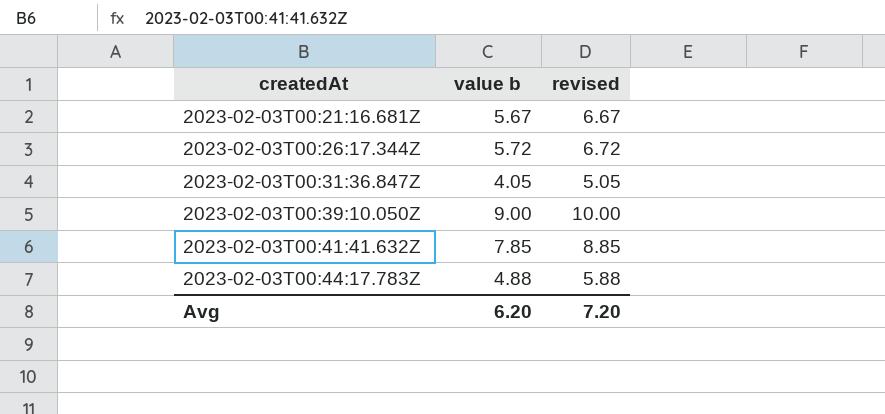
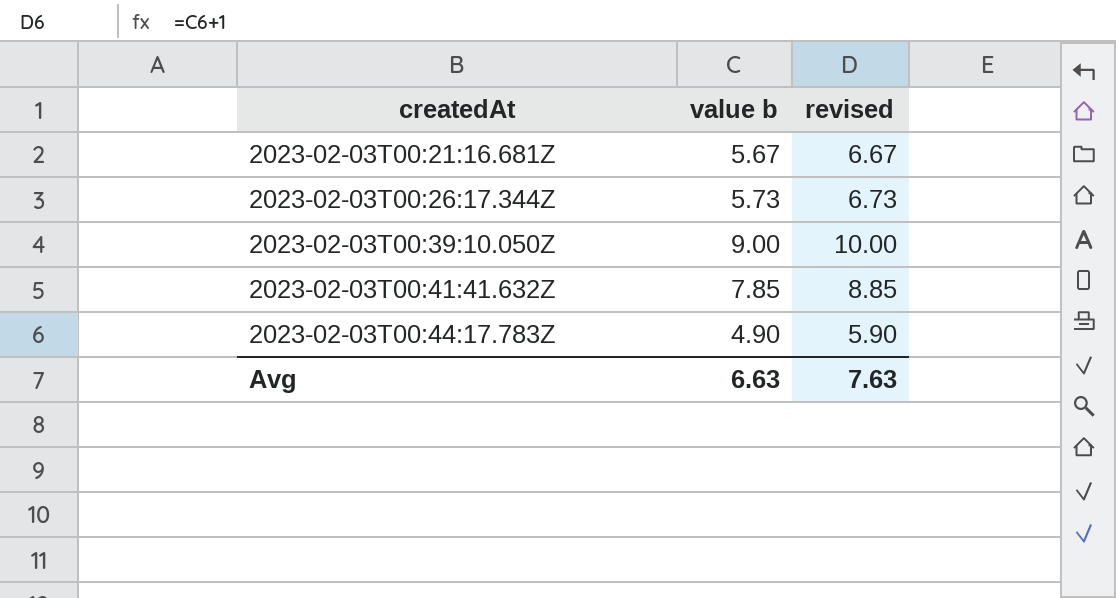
row 2023-02-03T00:31:36.847Z: 4.05 | 5.05 -> none
2023-02-03T00:26:17.344Z | value b: 5.72 -> 5.73
2023-02-03T00:26:17.344Z | revised: 6.72 -> 6.73
2023-02-03T00:44:17.783Z | value b: 4.88 -> 4.90
2023-02-03T00:44:17.783Z | revised: 5.88 -> 5.90
Avg | value b: 6.20 -> 6.63
Avg | revised: 7.20 -> 7.63

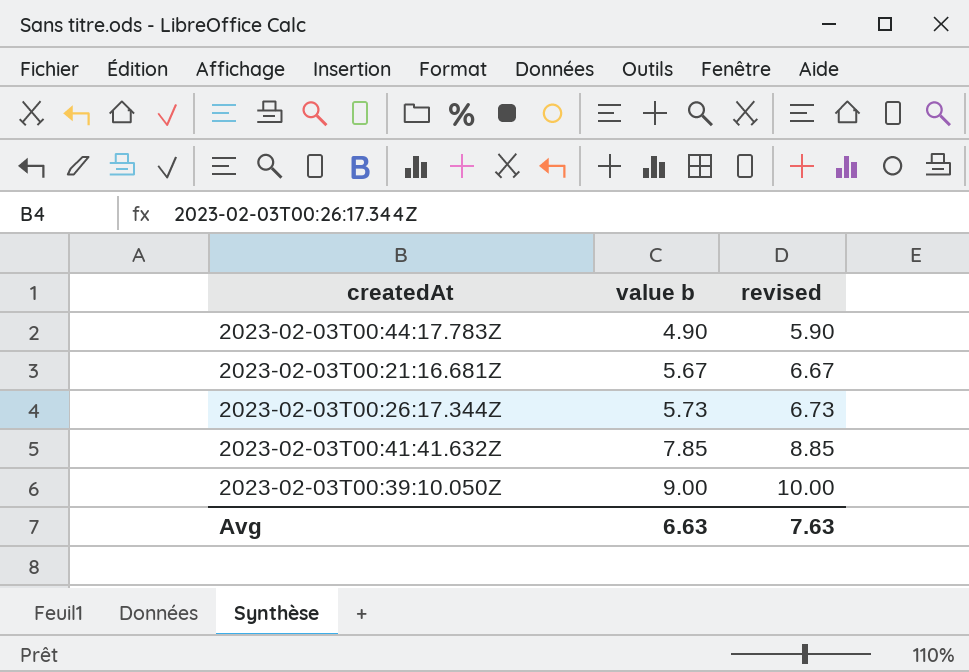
row order: createdAt ascending -> value b ascending

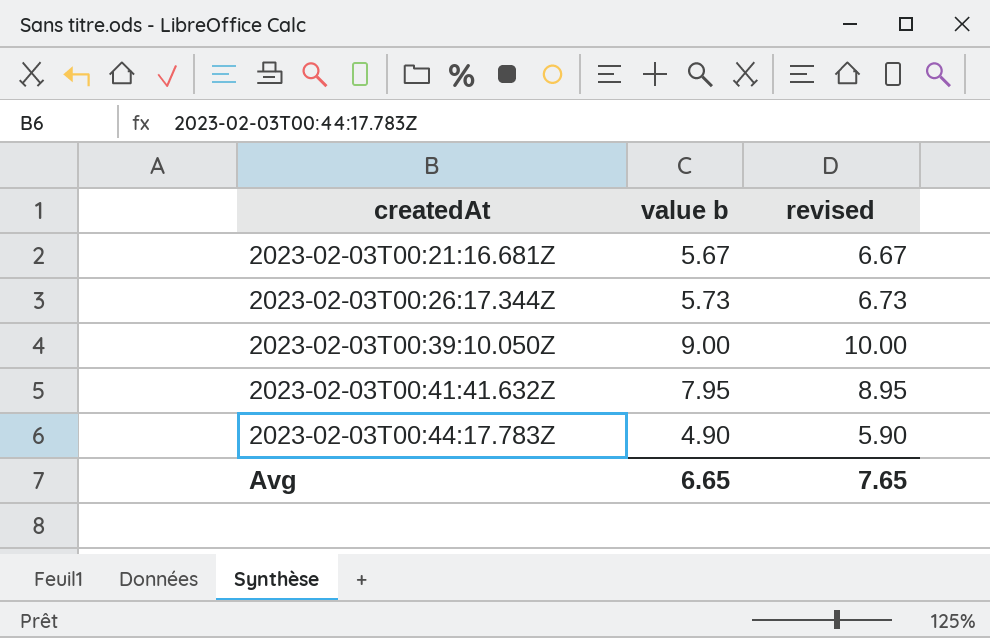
row order: value b ascending -> createdAt ascending
2023-02-03T00:41:41.632Z | value b: 7.85 -> 7.95
2023-02-03T00:41:41.632Z | revised: 8.85 -> 8.95
Avg | value b: 6.63 -> 6.65
Avg | revised: 7.63 -> 7.65

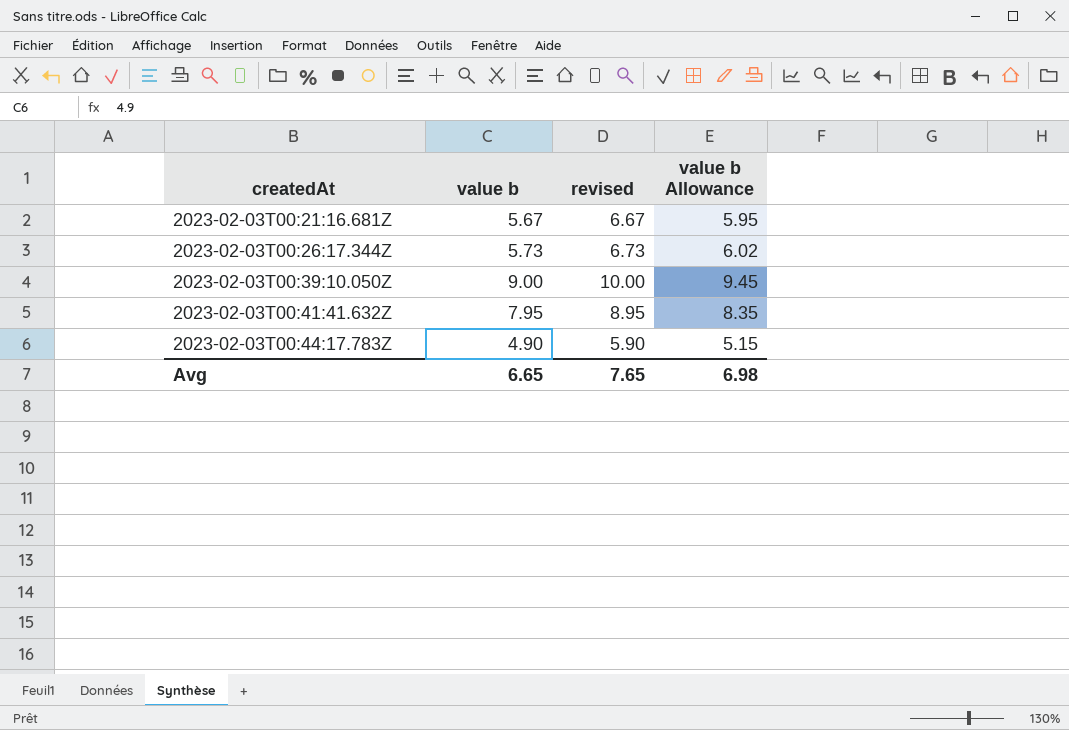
column value b Allowance | formula: none -> [value b] * 1.05

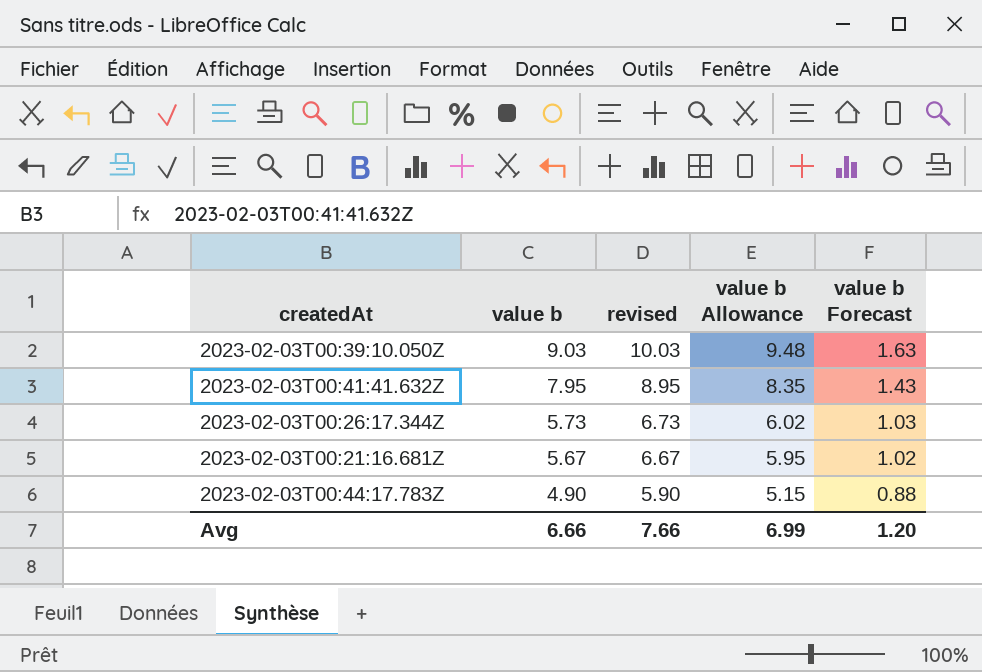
row order: createdAt ascending -> value b descending
column value b Forecast | formula: none -> [value b] * 0.18
2023-02-03T00:39:10.050Z | value b: 9.00 -> 9.03
2023-02-03T00:39:10.050Z | revised: 10.00 -> 10.03
2023-02-03T00:39:10.050Z | value b Allowance: 9.45 -> 9.48
Avg | value b: 6.65 -> 6.66
Avg | revised: 7.65 -> 7.66
Avg | value b Allowance: 6.98 -> 6.99

